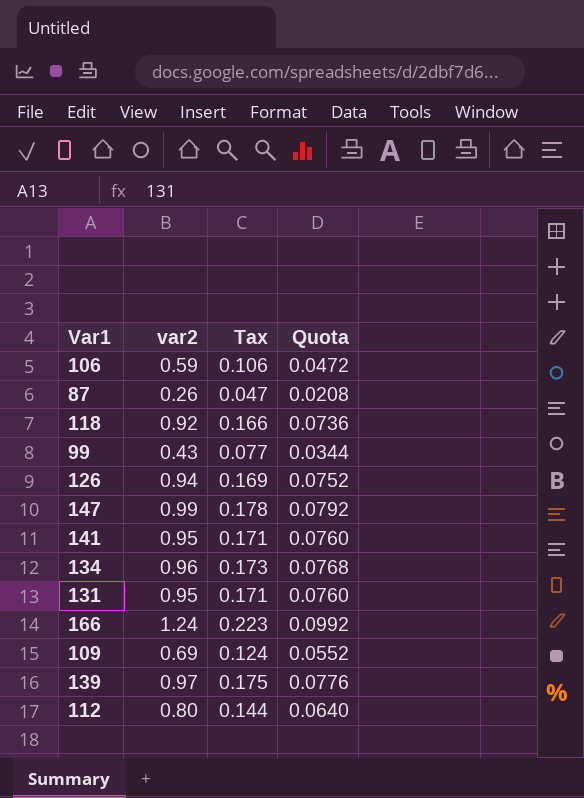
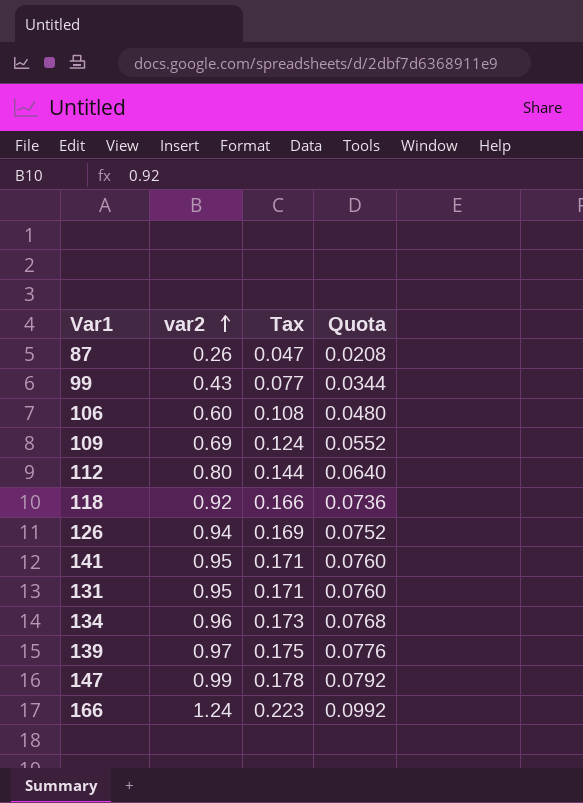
row order: none -> var2 ascending
106 | var2: 0.59 -> 0.60
106 | Tax: 0.106 -> 0.108
106 | Quota: 0.0472 -> 0.0480

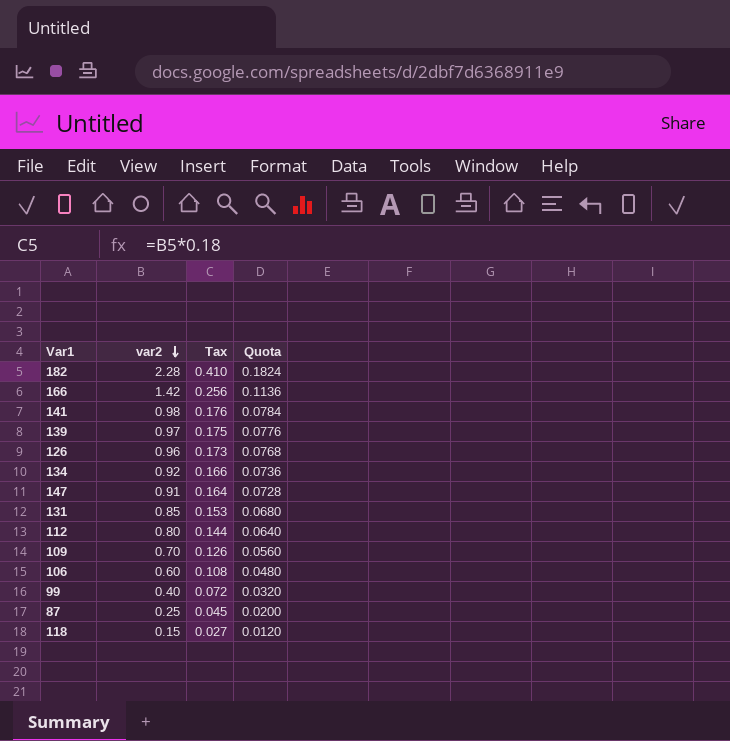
row order: var2 ascending -> var2 descending
row 182: none -> 2.28 | 0.410 | 0.1824
166 | var2: 1.24 -> 1.42
166 | Tax: 0.223 -> 0.256
166 | Quota: 0.0992 -> 0.1136
141 | var2: 0.95 -> 0.98
141 | Tax: 0.171 -> 0.176
141 | Quota: 0.0760 -> 0.0784
126 | var2: 0.94 -> 0.96
126 | Tax: 0.169 -> 0.173
126 | Quota: 0.0752 -> 0.0768
134 | var2: 0.96 -> 0.92
134 | Tax: 0.173 -> 0.166
134 | Quota: 0.0768 -> 0.0736
147 | var2: 0.99 -> 0.91
147 | Tax: 0.178 -> 0.164
147 | Quota: 0.0792 -> 0.0728
131 | var2: 0.95 -> 0.85
131 | Tax: 0.171 -> 0.153
131 | Quota: 0.0760 -> 0.0680
109 | var2: 0.69 -> 0.70
109 | Tax: 0.124 -> 0.126
109 | Quota: 0.0552 -> 0.0560
99 | var2: 0.43 -> 0.40
99 | Tax: 0.077 -> 0.072
99 | Quota: 0.0344 -> 0.0320
87 | var2: 0.26 -> 0.25
87 | Tax: 0.047 -> 0.045
87 | Quota: 0.0208 -> 0.0200
118 | var2: 0.92 -> 0.15
118 | Tax: 0.166 -> 0.027
118 | Quota: 0.0736 -> 0.0120

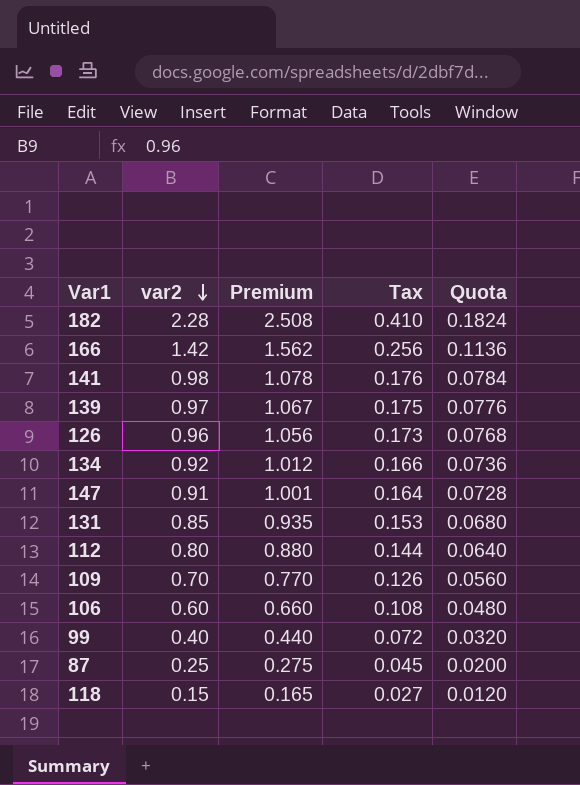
column Premium | formula: none -> [var2] * 1.1

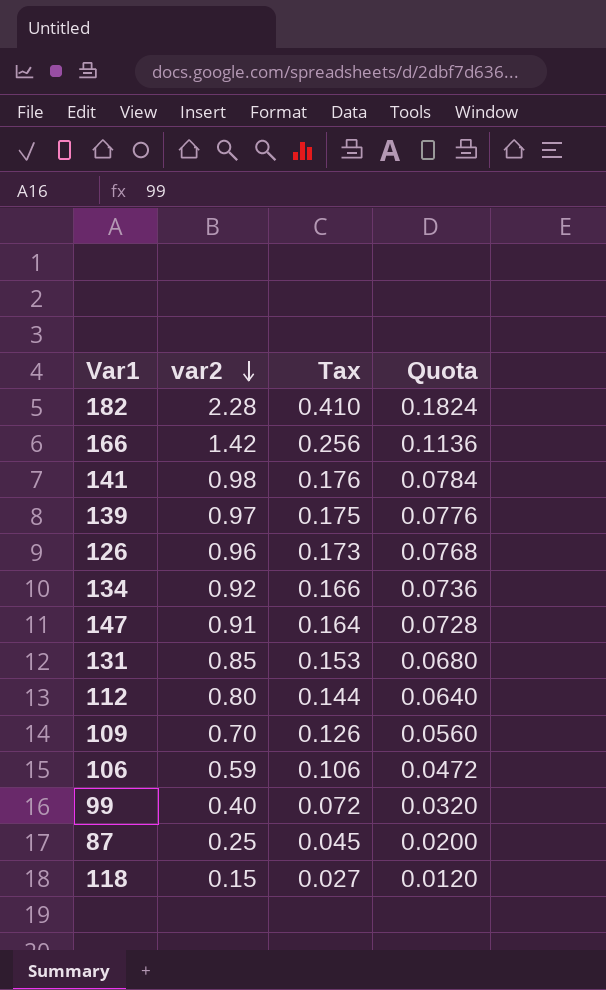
column Premium | formula: [var2] * 1.1 -> none
106 | var2: 0.60 -> 0.59
106 | Tax: 0.108 -> 0.106
106 | Quota: 0.0480 -> 0.0472

